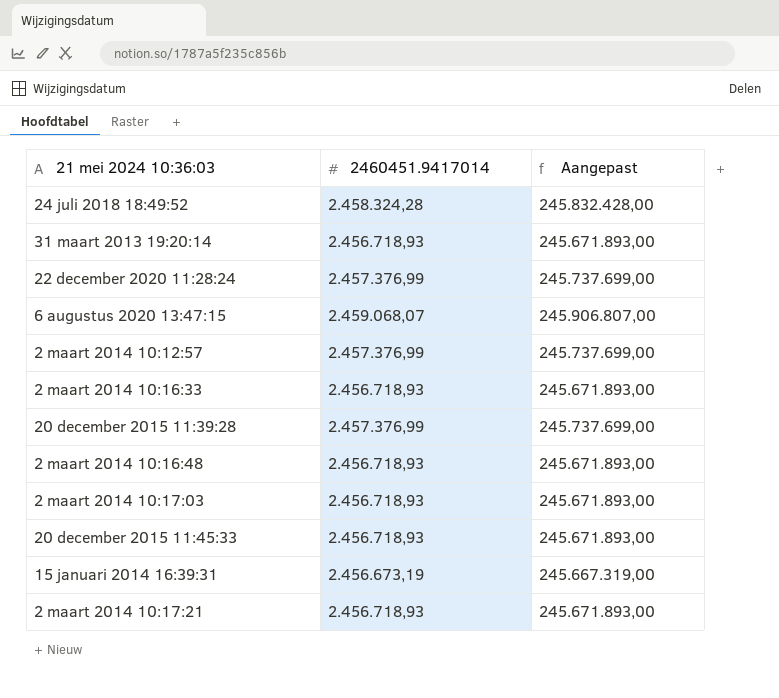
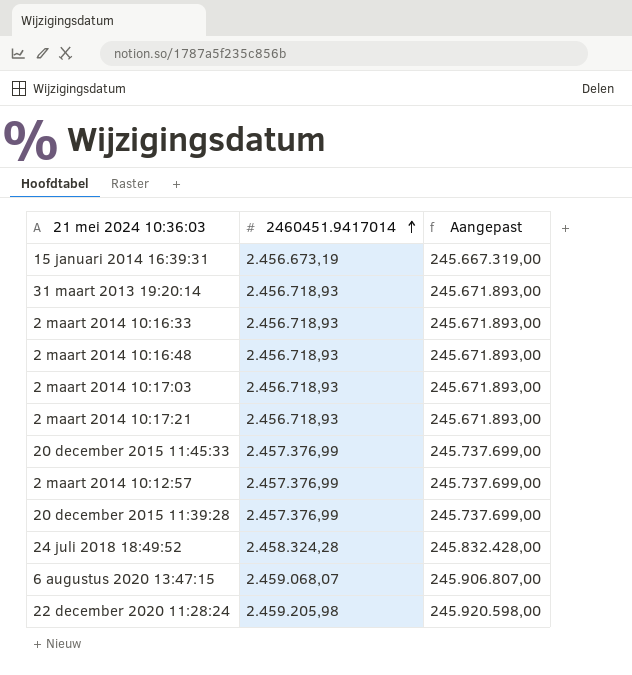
row order: none -> 2460451.9417014 ascending
20 december 2015 11:45:33 | 2460451.9417014: 2.456.718,93 -> 2.457.376,99
20 december 2015 11:45:33 | Aangepast: 245.671.893,00 -> 245.737.699,00
22 december 2020 11:28:24 | 2460451.9417014: 2.457.376,99 -> 2.459.205,98
22 december 2020 11:28:24 | Aangepast: 245.737.699,00 -> 245.920.598,00

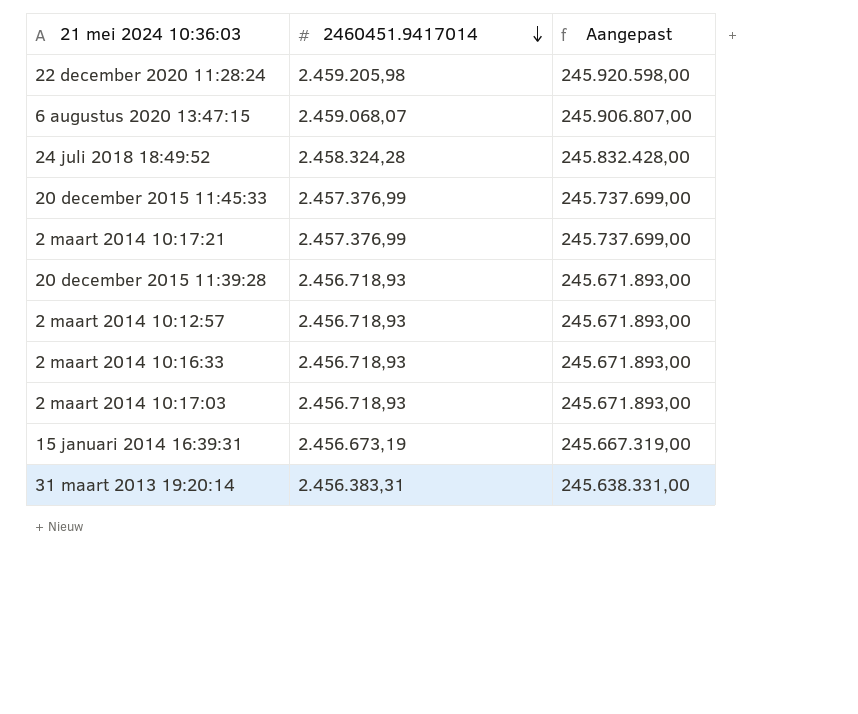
row order: 2460451.9417014 ascending -> 2460451.9417014 descending
row 2 maart 2014 10:16:48: 2.456.718,93 | 245.671.893,00 -> none
2 maart 2014 10:17:21 | 2460451.9417014: 2.456.718,93 -> 2.457.376,99
2 maart 2014 10:17:21 | Aangepast: 245.671.893,00 -> 245.737.699,00
20 december 2015 11:39:28 | 2460451.9417014: 2.457.376,99 -> 2.456.718,93
20 december 2015 11:39:28 | Aangepast: 245.737.699,00 -> 245.671.893,00
2 maart 2014 10:12:57 | 2460451.9417014: 2.457.376,99 -> 2.456.718,93
2 maart 2014 10:12:57 | Aangepast: 245.737.699,00 -> 245.671.893,00
31 maart 2013 19:20:14 | 2460451.9417014: 2.456.718,93 -> 2.456.383,31
31 maart 2013 19:20:14 | Aangepast: 245.671.893,00 -> 245.638.331,00

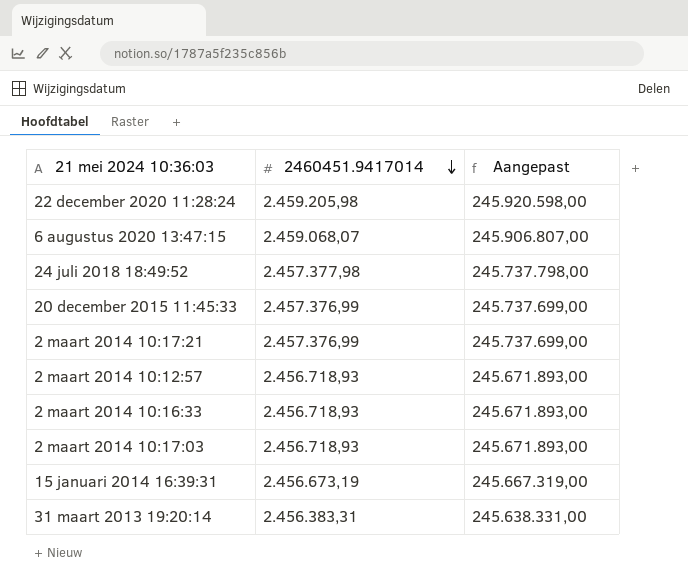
row 20 december 2015 11:39:28: 2.456.718,93 | 245.671.893,00 -> none
24 juli 2018 18:49:52 | 2460451.9417014: 2.458.324,28 -> 2.457.377,98
24 juli 2018 18:49:52 | Aangepast: 245.832.428,00 -> 245.737.798,00

